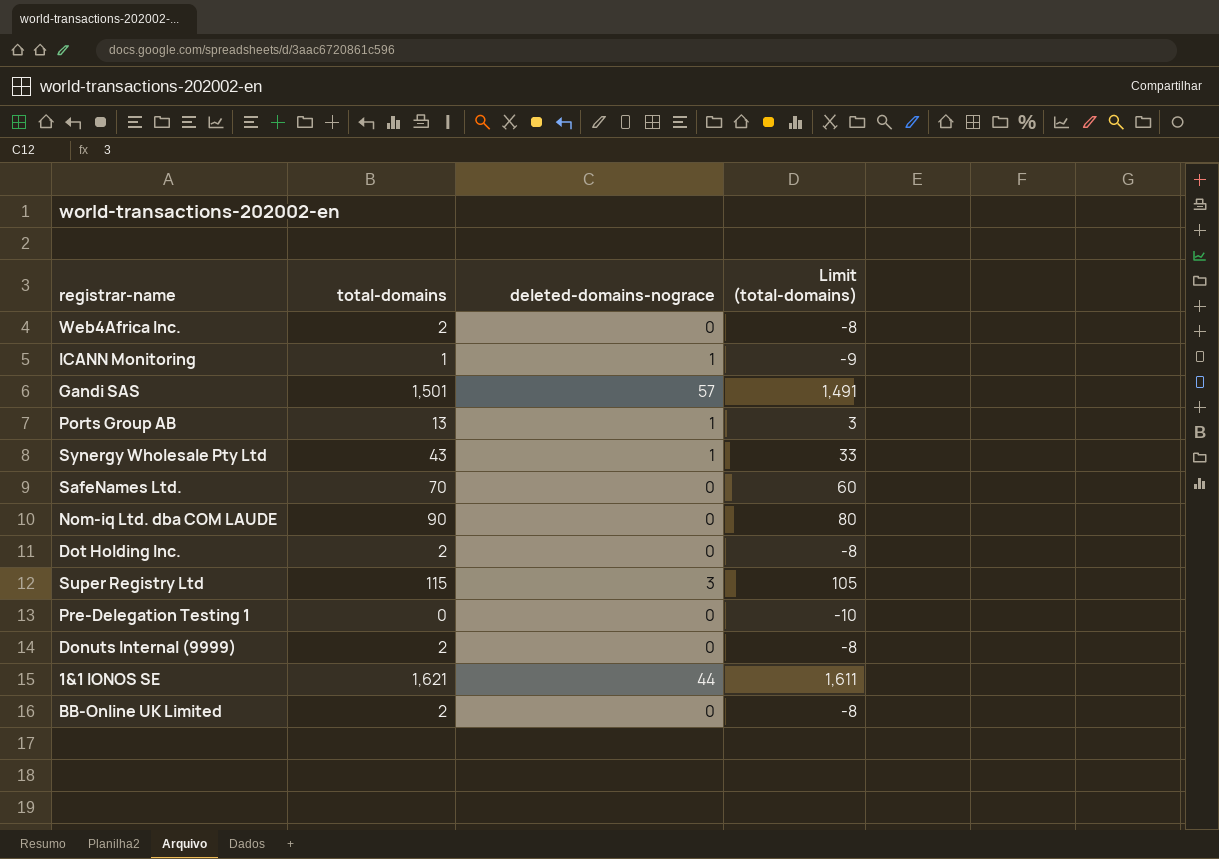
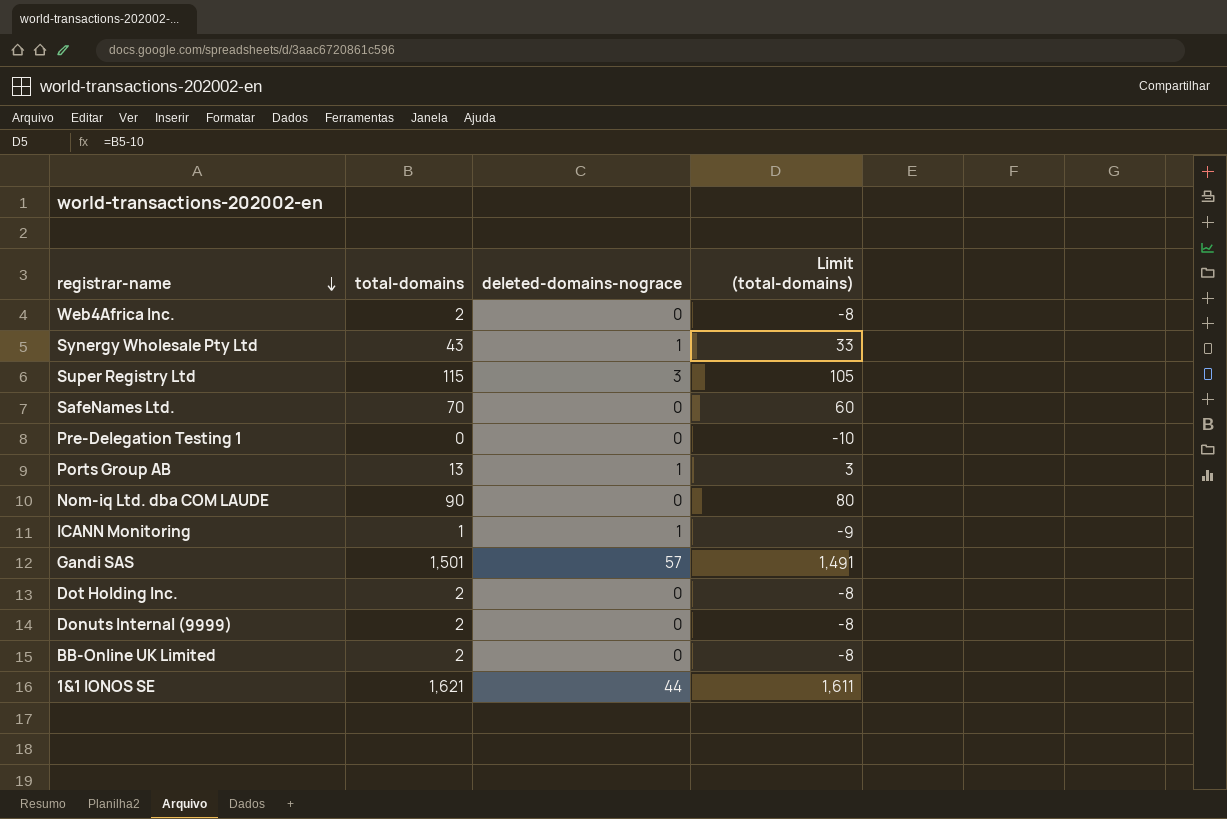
row order: none -> registrar-name descending

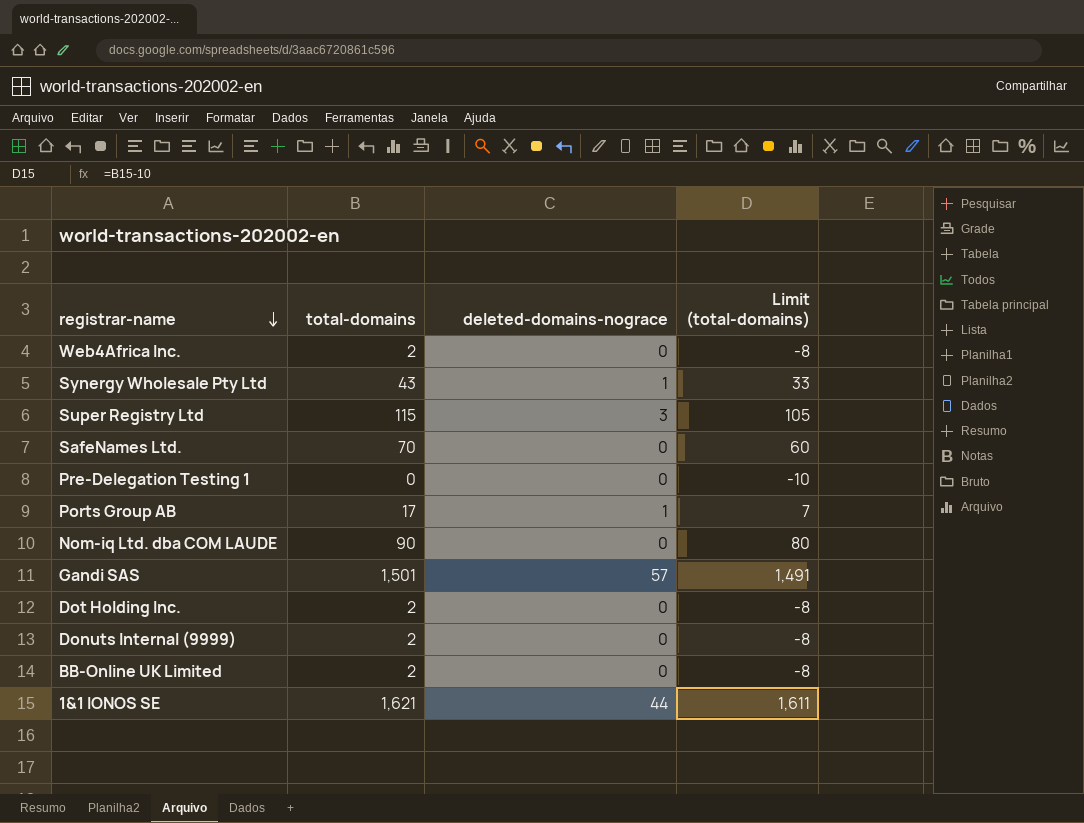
row ICANN Monitoring: 1 | 1 | -9 -> none
Ports Group AB | total-domains: 13 -> 17
Ports Group AB | Limit (total-domains): 3 -> 7

